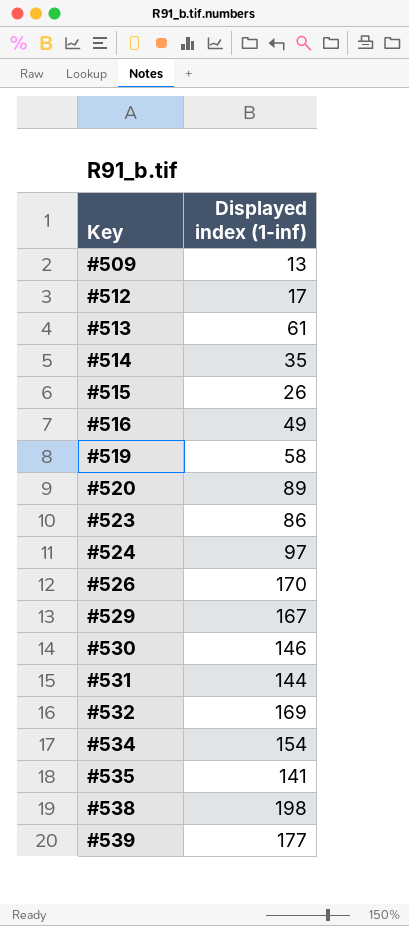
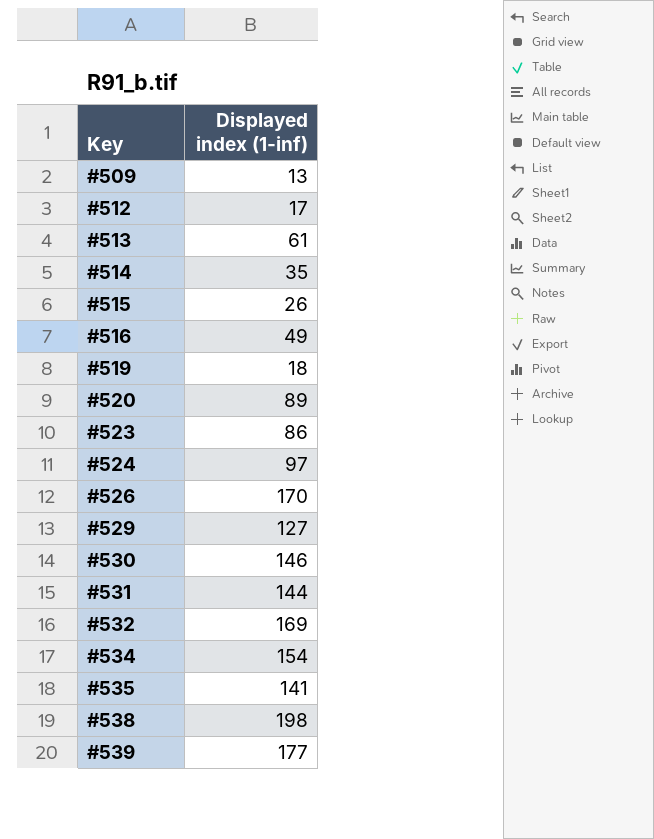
#519 | Displayed index (1-inf): 58 -> 18
#529 | Displayed index (1-inf): 167 -> 127

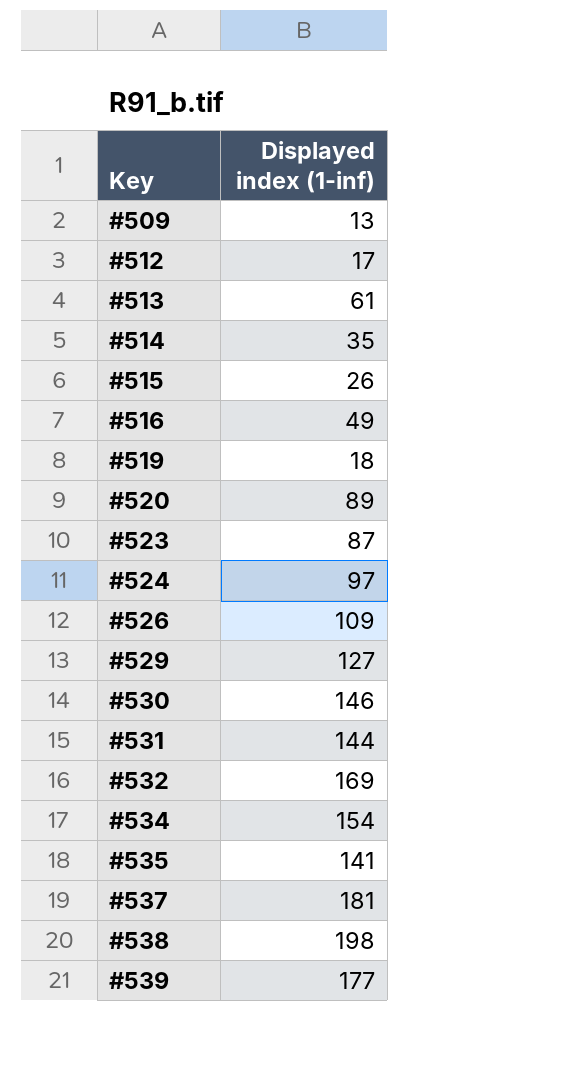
#523 | Displayed index (1-inf): 86 -> 87
#526 | Displayed index (1-inf): 170 -> 109
row #537: none -> 181

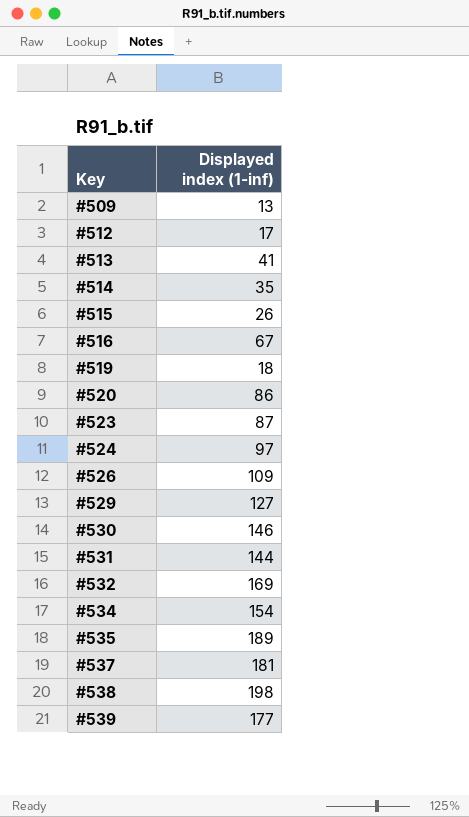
#513 | Displayed index (1-inf): 61 -> 41
#516 | Displayed index (1-inf): 49 -> 67
#520 | Displayed index (1-inf): 89 -> 86
#535 | Displayed index (1-inf): 141 -> 189

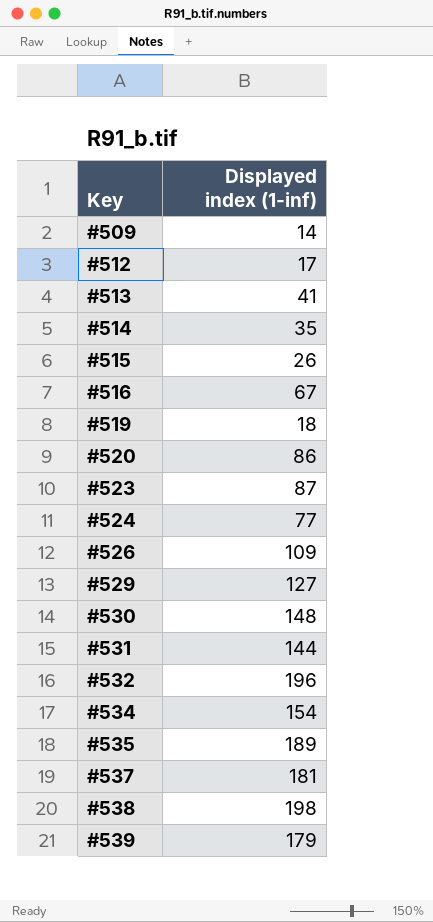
#509 | Displayed index (1-inf): 13 -> 14
#524 | Displayed index (1-inf): 97 -> 77
#530 | Displayed index (1-inf): 146 -> 148
#532 | Displayed index (1-inf): 169 -> 196
#539 | Displayed index (1-inf): 177 -> 179

